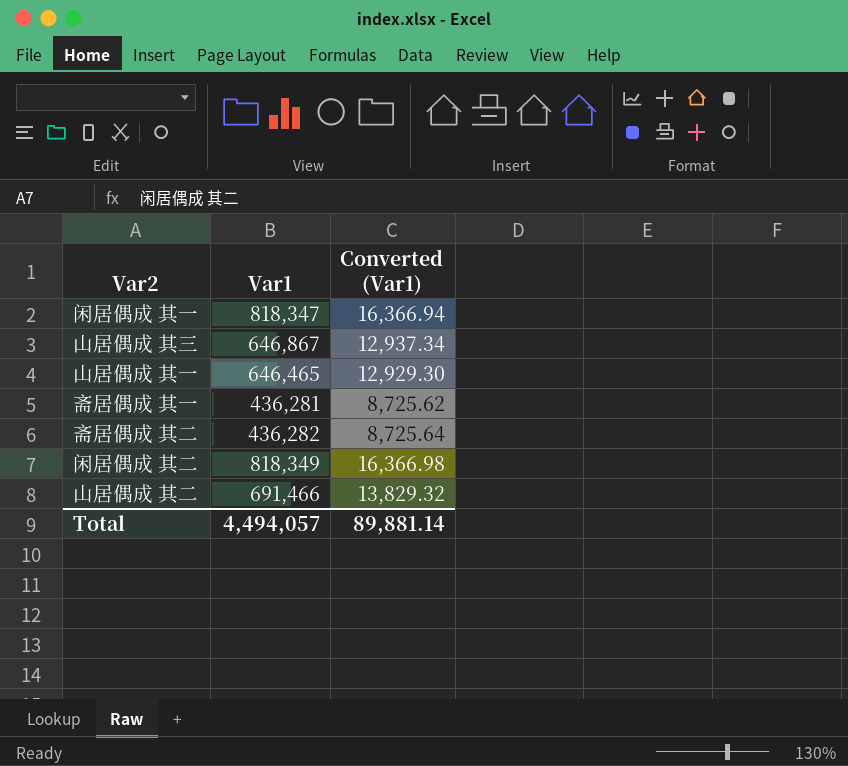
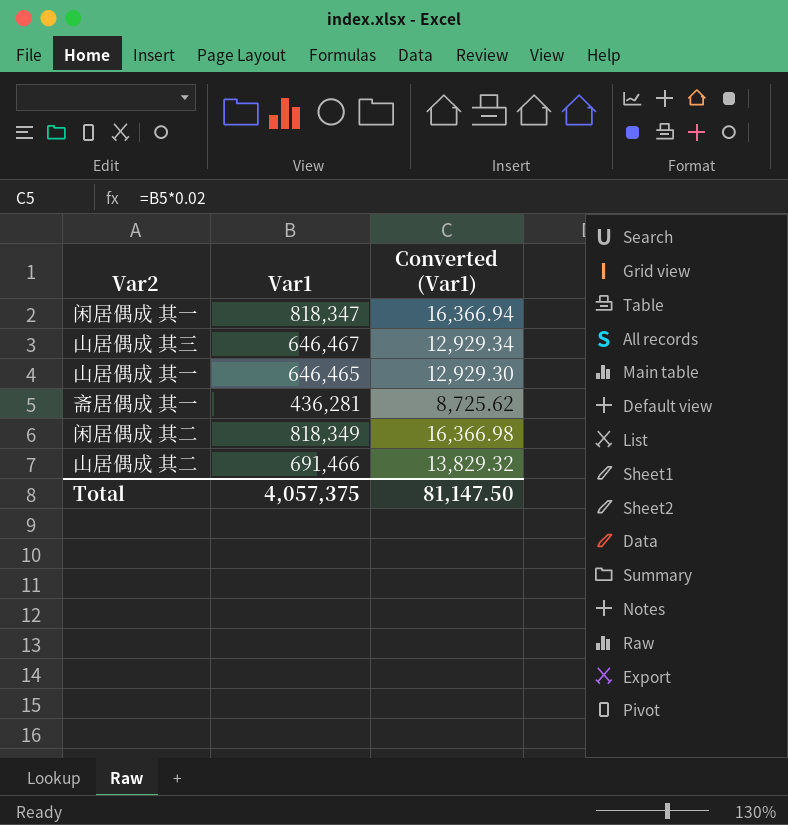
row 斋居偶成 其二: 436,282 | 8,725.64 -> none
山居偶成 其三 | Var1: 646,867 -> 646,467
山居偶成 其三 | Converted (Var1): 12,937.34 -> 12,929.34
Total | Var1: 4,494,057 -> 4,057,375
Total | Converted (Var1): 89,881.14 -> 81,147.50

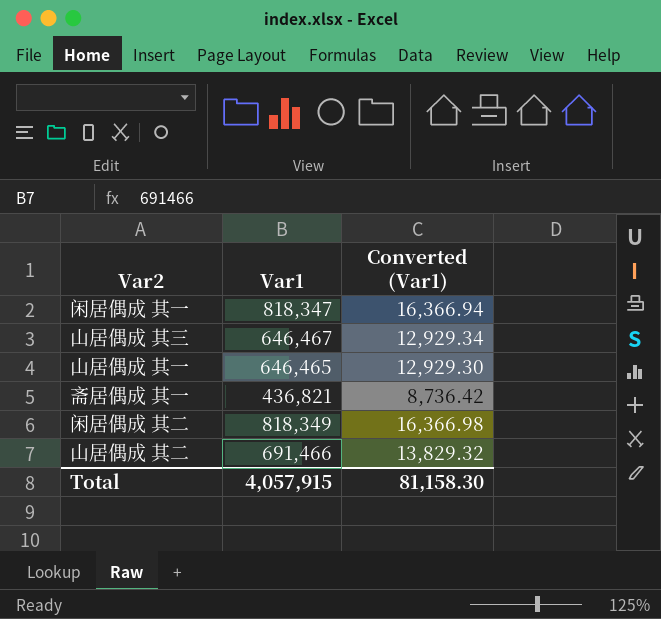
斋居偶成 其一 | Var1: 436,281 -> 436,821
斋居偶成 其一 | Converted (Var1): 8,725.62 -> 8,736.42
Total | Var1: 4,057,375 -> 4,057,915
Total | Converted (Var1): 81,147.50 -> 81,158.30

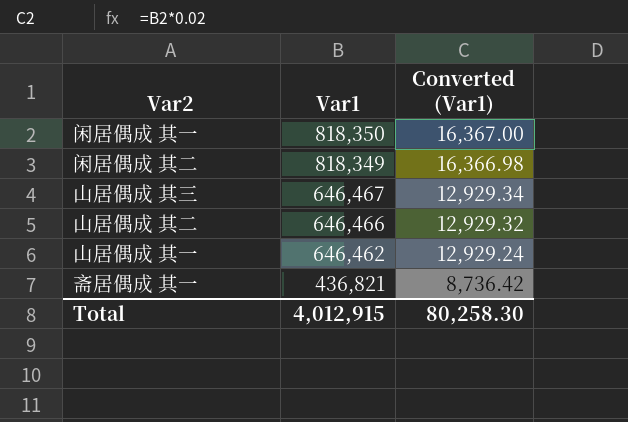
row order: none -> Var1 descending
闲居偶成 其一 | Var1: 818,347 -> 818,350
闲居偶成 其一 | Converted (Var1): 16,366.94 -> 16,367.00
山居偶成 其二 | Var1: 691,466 -> 646,466
山居偶成 其二 | Converted (Var1): 13,829.32 -> 12,929.32
山居偶成 其一 | Var1: 646,465 -> 646,462
山居偶成 其一 | Converted (Var1): 12,929.30 -> 12,929.24
Total | Var1: 4,057,915 -> 4,012,915
Total | Converted (Var1): 81,158.30 -> 80,258.30

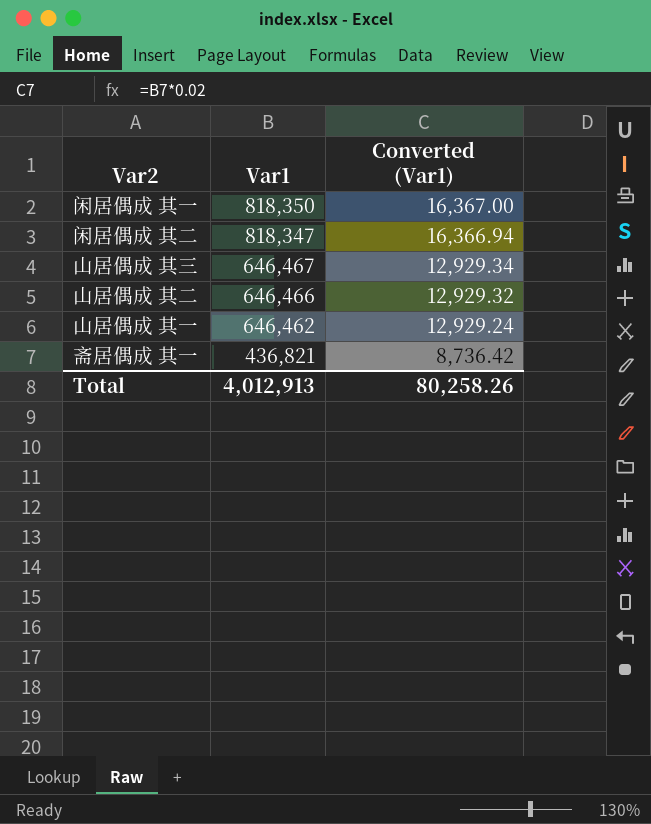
闲居偶成 其二 | Var1: 818,349 -> 818,347
闲居偶成 其二 | Converted (Var1): 16,366.98 -> 16,366.94
Total | Var1: 4,012,915 -> 4,012,913
Total | Converted (Var1): 80,258.30 -> 80,258.26

